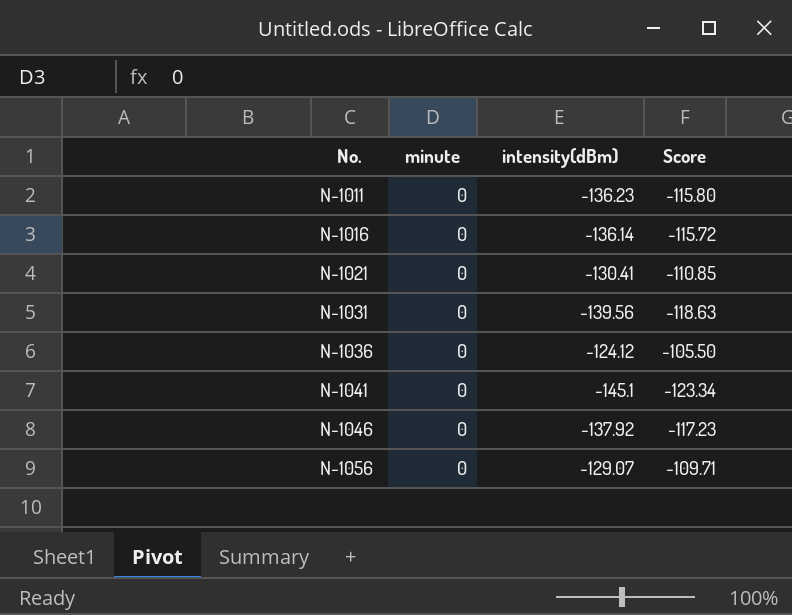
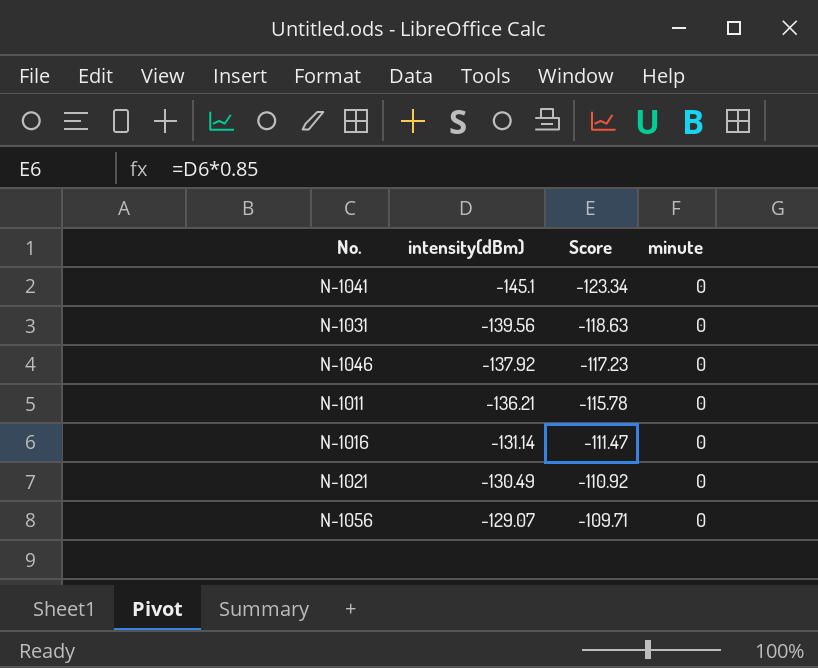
row order: No. ascending -> intensity(dBm) ascending
column minute | position: 2 -> 4
row N-1036: 0 | -124.12 | -105.50 -> none
N-1011 | intensity(dBm): -136.23 -> -136.21
N-1011 | Score: -115.80 -> -115.78
N-1016 | intensity(dBm): -136.14 -> -131.14
N-1016 | Score: -115.72 -> -111.47
N-1021 | intensity(dBm): -130.41 -> -130.49
N-1021 | Score: -110.85 -> -110.92

